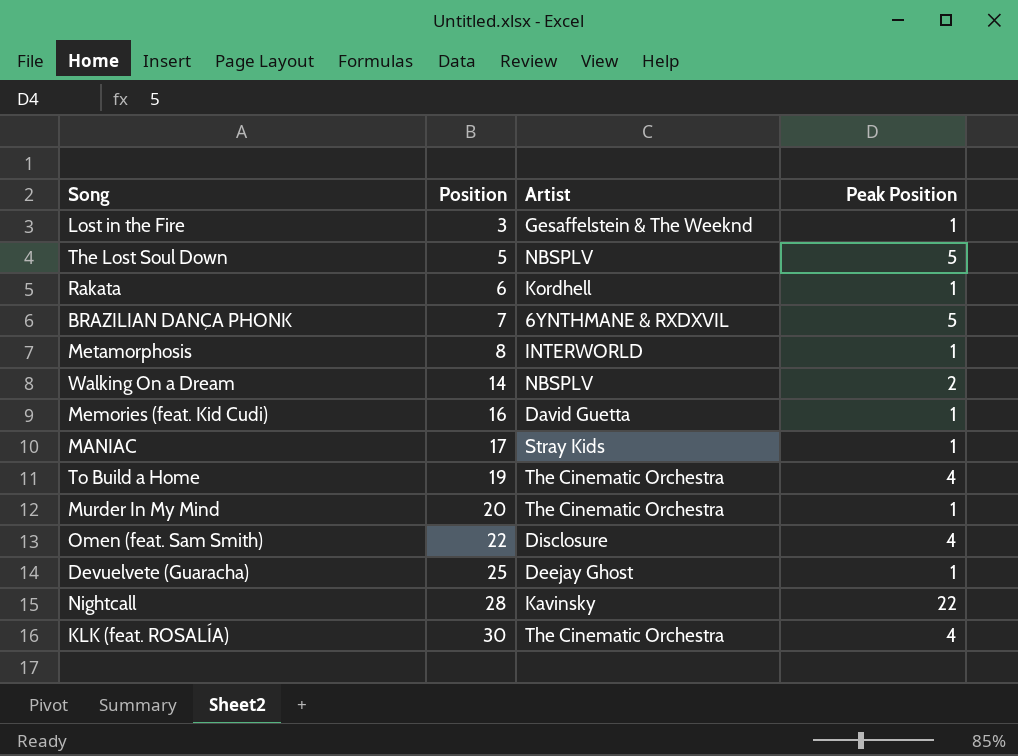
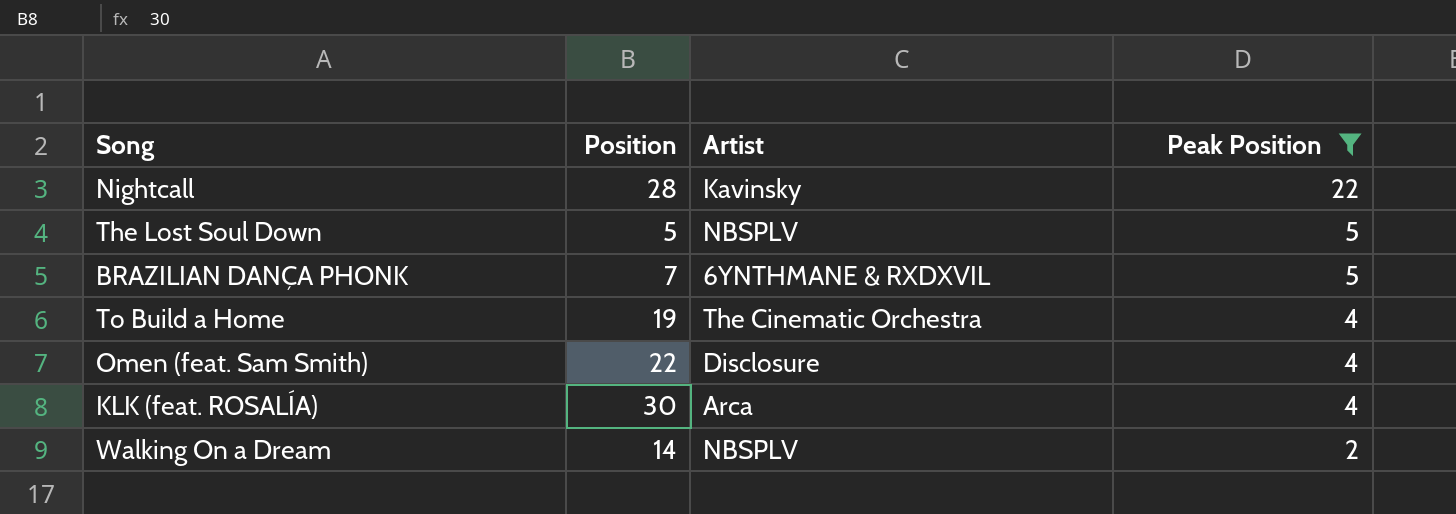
filter: none -> Peak Position != 1
row order: Position ascending -> Peak Position descending
KLK (feat. ROSALÍA) | Artist: The Cinematic Orchestra -> Arca

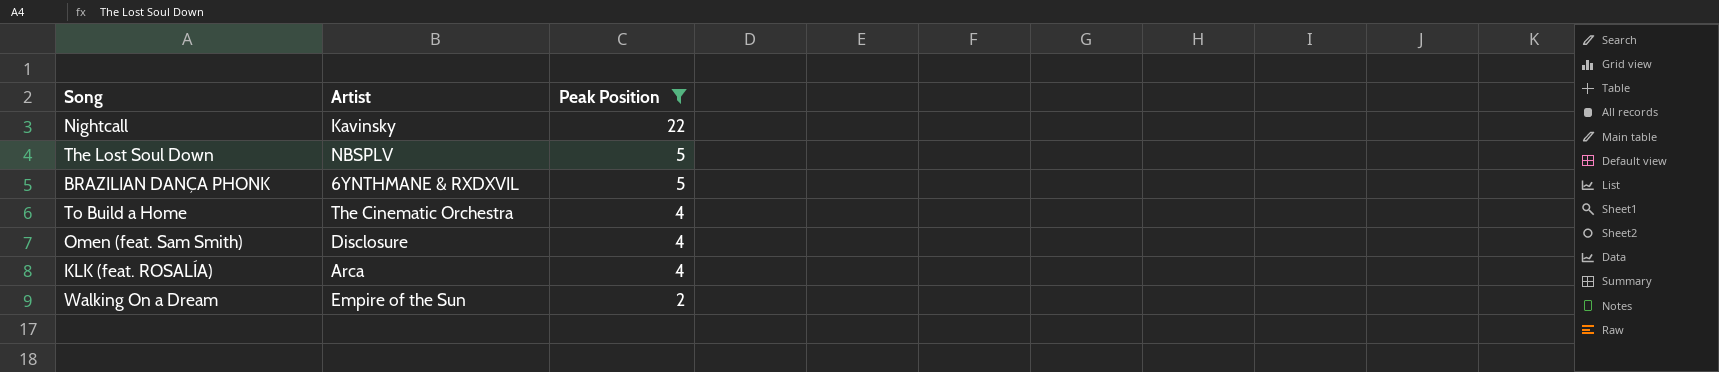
column Position | position: 2 -> none
Walking On a Dream | Artist: NBSPLV -> Empire of the Sun

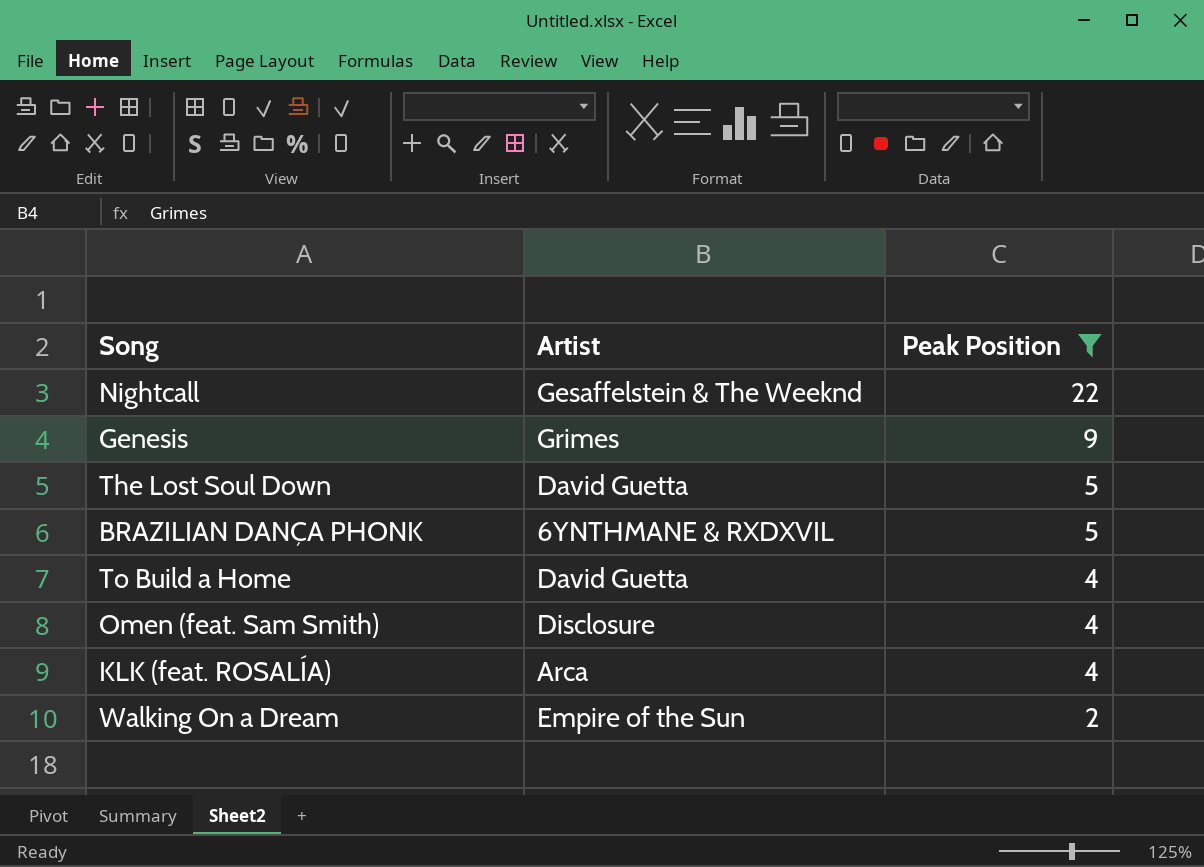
Nightcall | Artist: Kavinsky -> Gesaffelstein & The Weeknd
row Genesis: none -> Grimes | 9
The Lost Soul Down | Artist: NBSPLV -> David Guetta
To Build a Home | Artist: The Cinematic Orchestra -> David Guetta

